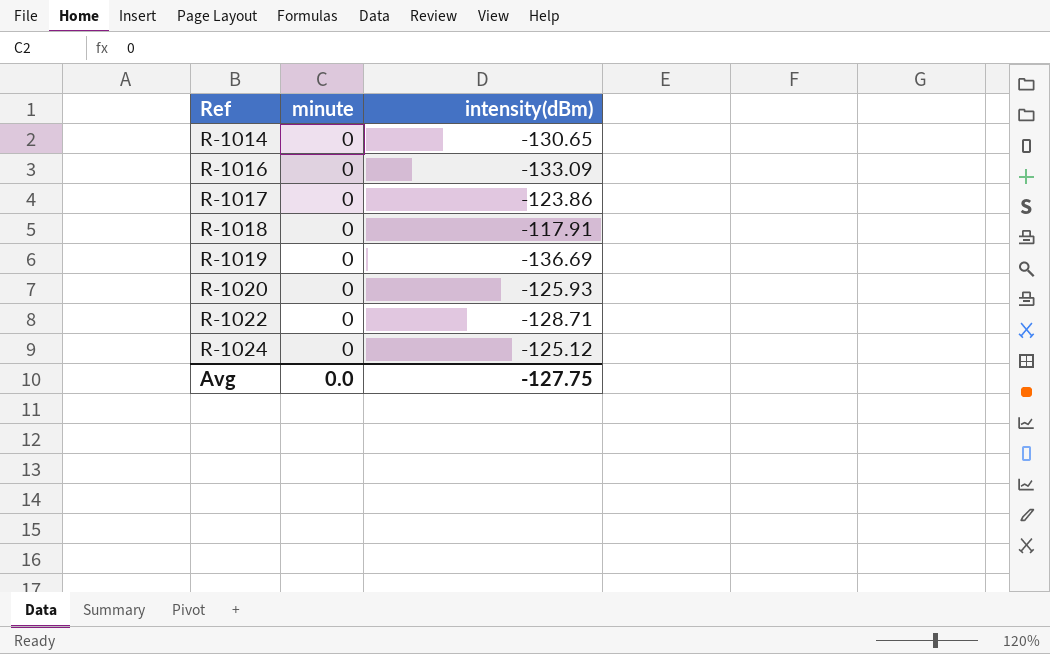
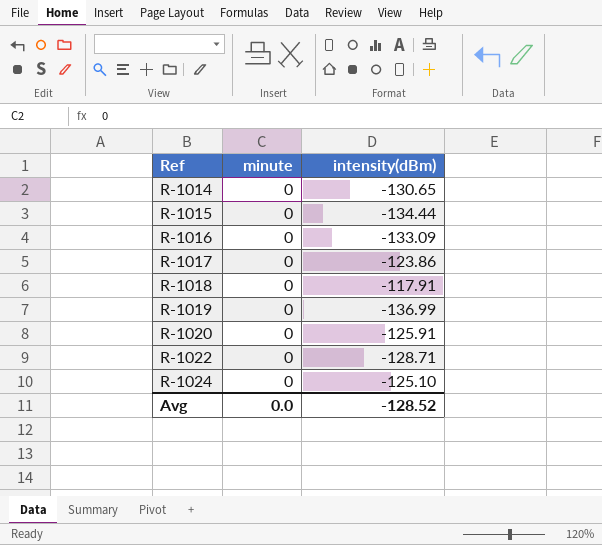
row R-1015: none -> 0 | -134.44
R-1019 | intensity(dBm): -136.69 -> -136.99
R-1020 | intensity(dBm): -125.93 -> -125.91
R-1024 | intensity(dBm): -125.12 -> -125.10
Avg | intensity(dBm): -127.75 -> -128.52

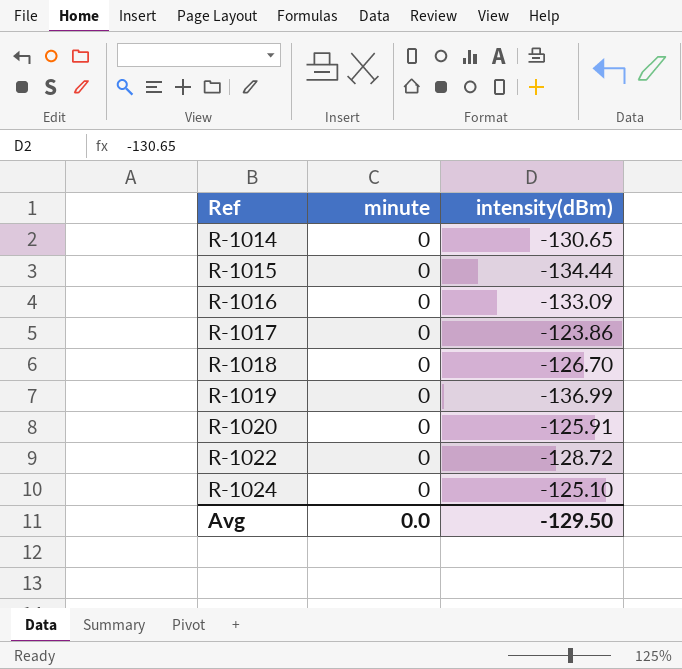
R-1018 | intensity(dBm): -117.91 -> -126.70
R-1022 | intensity(dBm): -128.71 -> -128.72
Avg | intensity(dBm): -128.52 -> -129.50

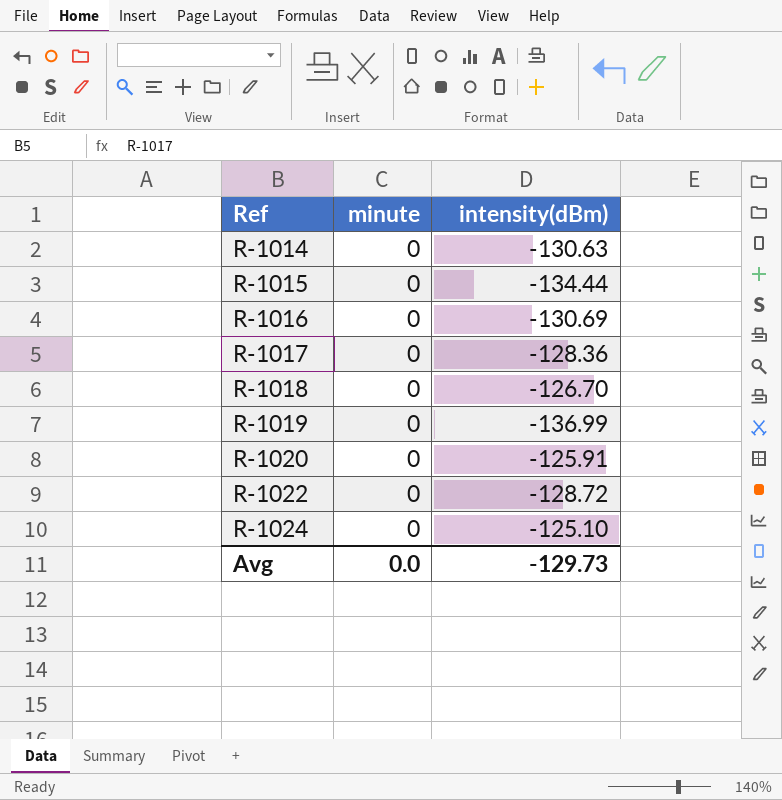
R-1014 | intensity(dBm): -130.65 -> -130.63
R-1016 | intensity(dBm): -133.09 -> -130.69
R-1017 | intensity(dBm): -123.86 -> -128.36
Avg | intensity(dBm): -129.50 -> -129.73

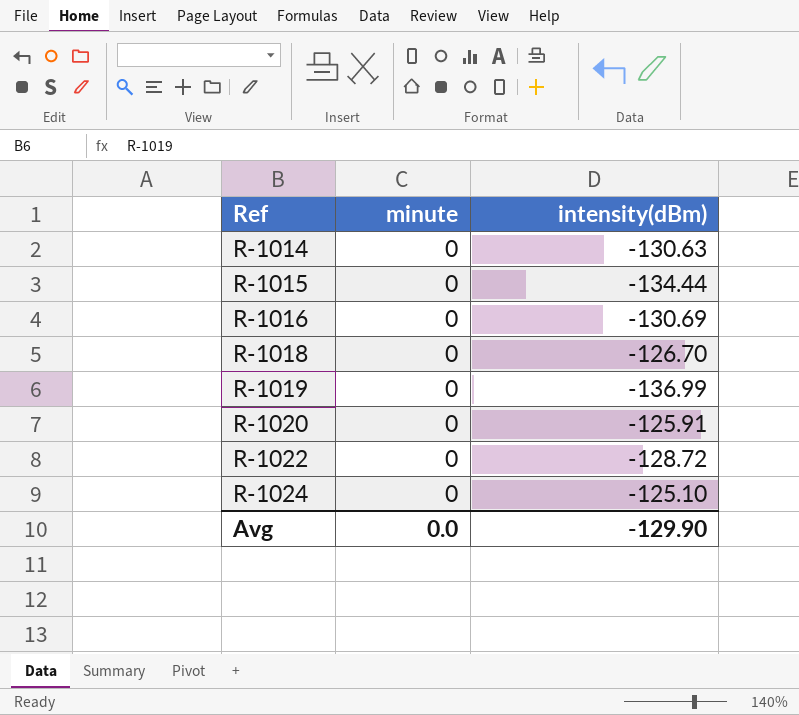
row R-1017: 0 | -128.36 -> none
Avg | intensity(dBm): -129.73 -> -129.90

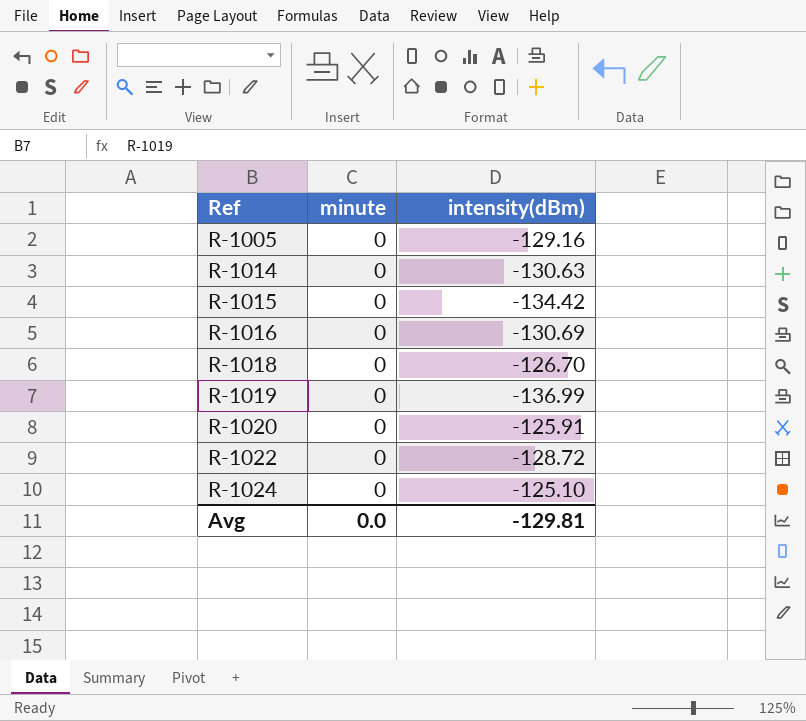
row R-1005: none -> 0 | -129.16
R-1015 | intensity(dBm): -134.44 -> -134.42
Avg | intensity(dBm): -129.90 -> -129.81

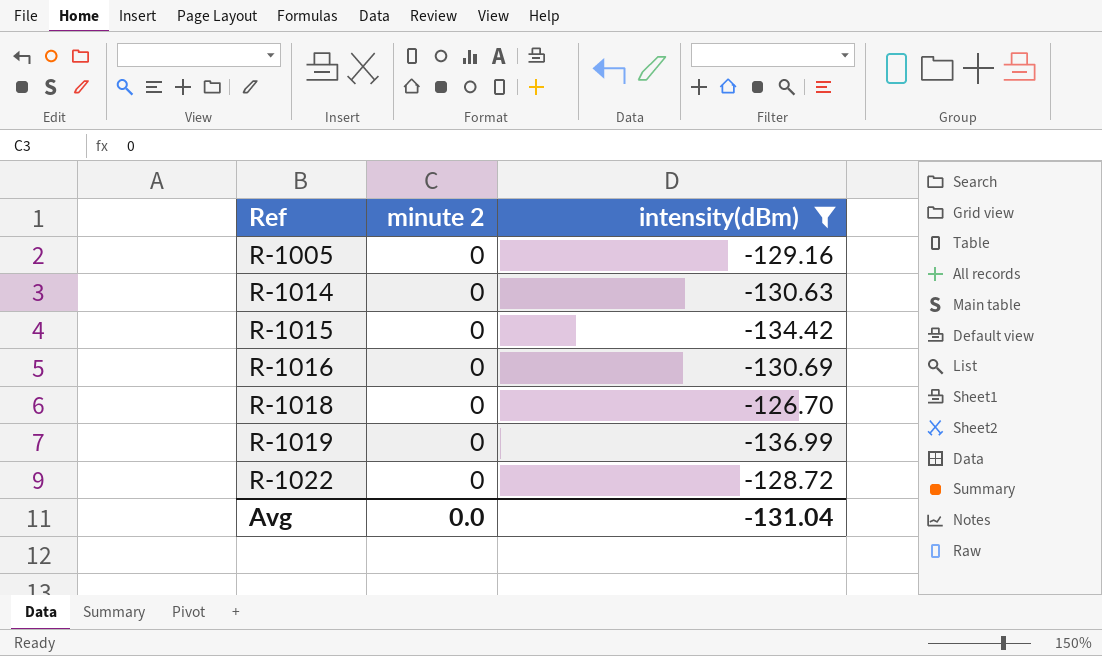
filter: none -> intensity(dBm) <= -126.70
column name: minute -> minute 2
Avg | intensity(dBm): -129.81 -> -131.04

